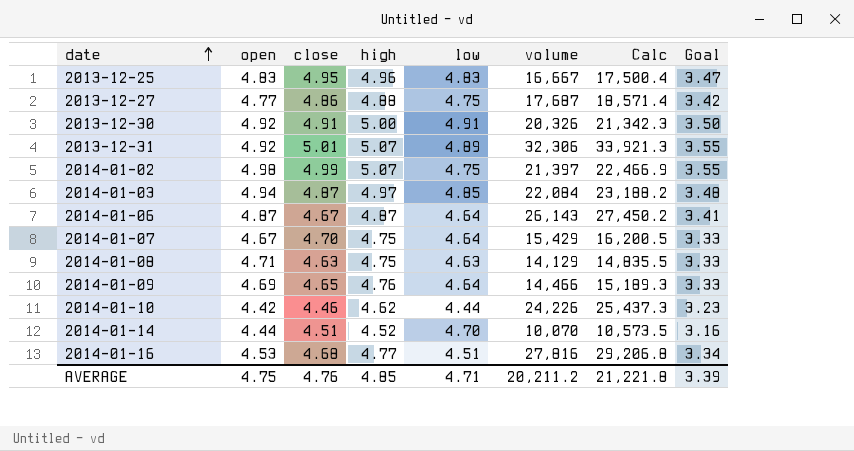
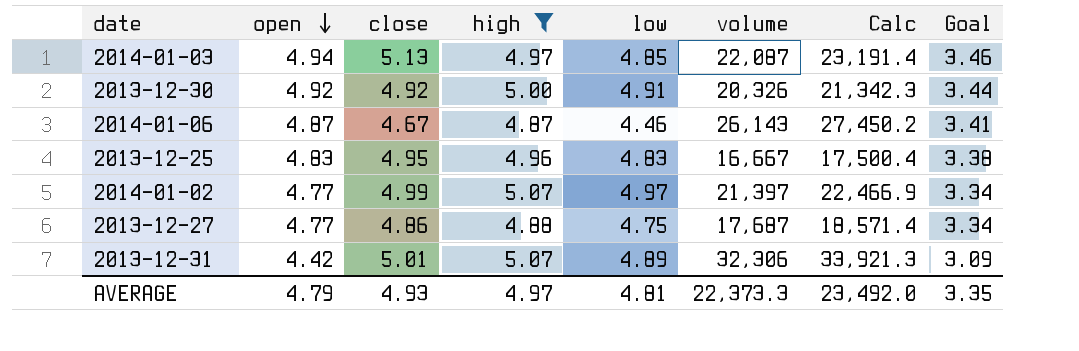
filter: none -> high >= 4.87
row order: date ascending -> open descending
column Goal | formula: [high] * 0.7 -> [open] * 0.7
2014-01-03 | close: 4.87 -> 5.13
2014-01-03 | volume: 22,084 -> 22,087
2014-01-03 | Calc: 23,188.2 -> 23,191.4
2013-12-30 | close: 4.91 -> 4.92
2014-01-06 | low: 4.64 -> 4.46
2014-01-02 | open: 4.98 -> 4.77
2014-01-02 | low: 4.75 -> 4.97
2013-12-31 | open: 4.92 -> 4.42
AVERAGE | open: 4.75 -> 4.79
AVERAGE | close: 4.76 -> 4.93
AVERAGE | high: 4.85 -> 4.97
AVERAGE | low: 4.71 -> 4.81
AVERAGE | volume: 20,211.2 -> 22,373.3
AVERAGE | Calc: 21,221.8 -> 23,492.0
AVERAGE | Goal: 3.39 -> 3.35

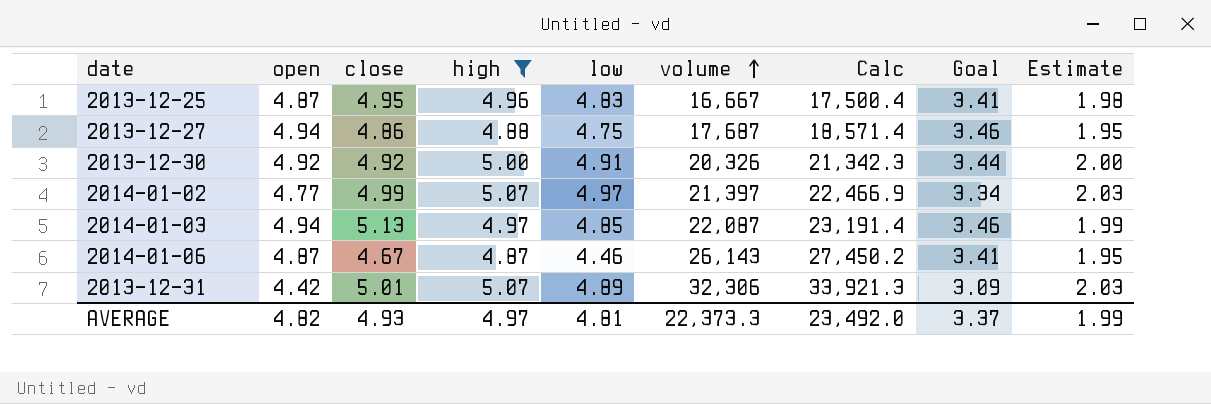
row order: open descending -> volume ascending
column Estimate | formula: none -> [high] * 0.4
2013-12-25 | open: 4.83 -> 4.87
2013-12-25 | Goal: 3.38 -> 3.41
2013-12-27 | open: 4.77 -> 4.94
2013-12-27 | Goal: 3.34 -> 3.46
AVERAGE | open: 4.79 -> 4.82
AVERAGE | Goal: 3.35 -> 3.37

